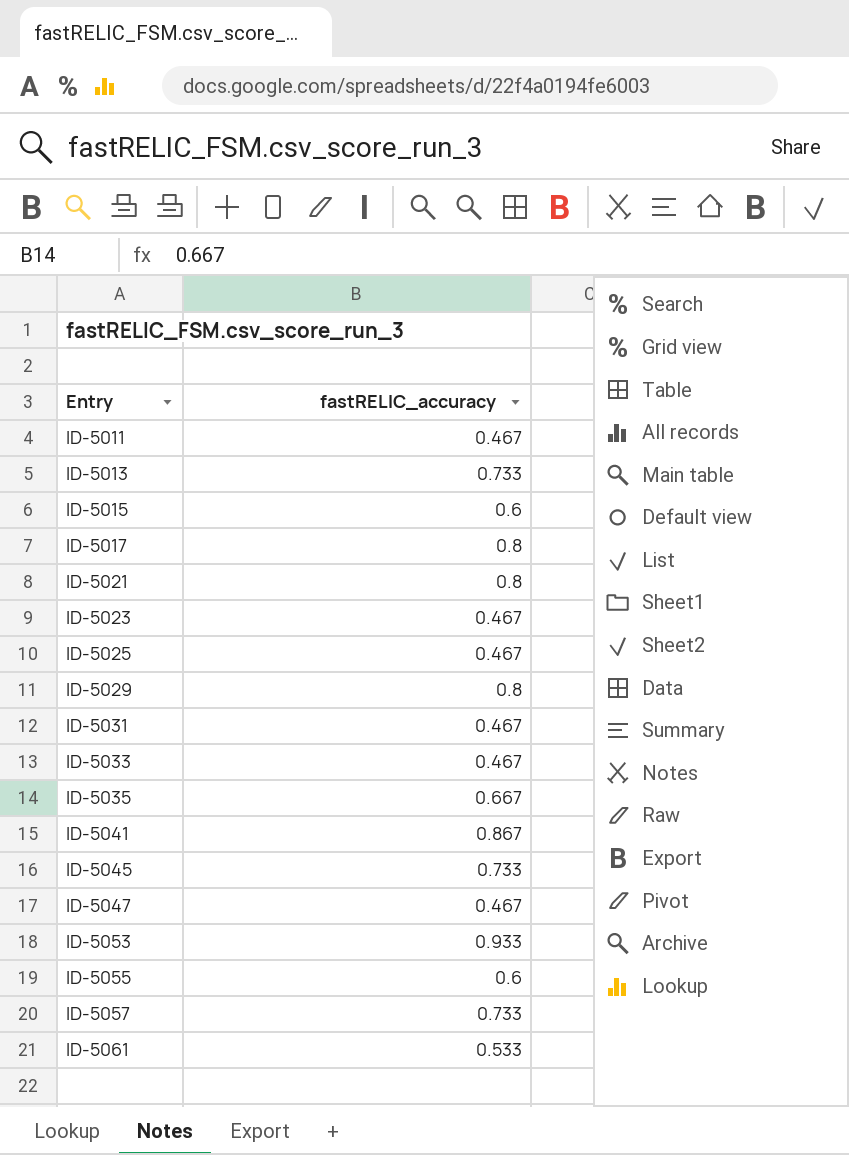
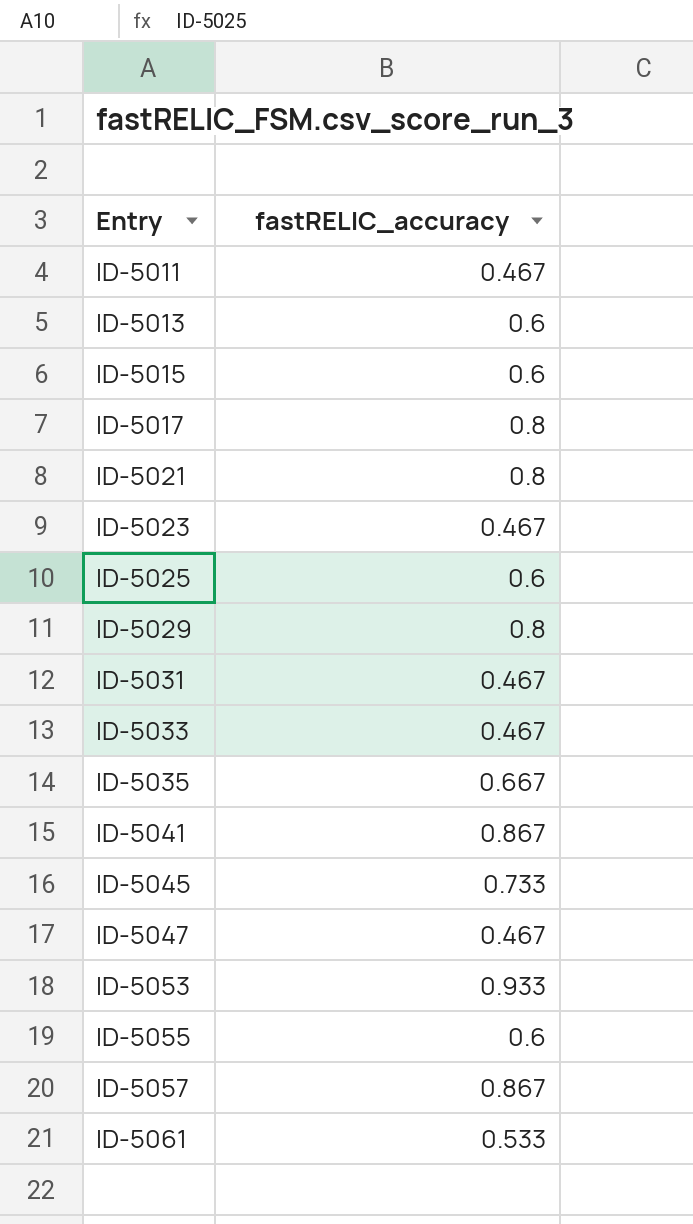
ID-5013 | fastRELIC_accuracy: 0.733 -> 0.6
ID-5025 | fastRELIC_accuracy: 0.467 -> 0.6
ID-5057 | fastRELIC_accuracy: 0.733 -> 0.867

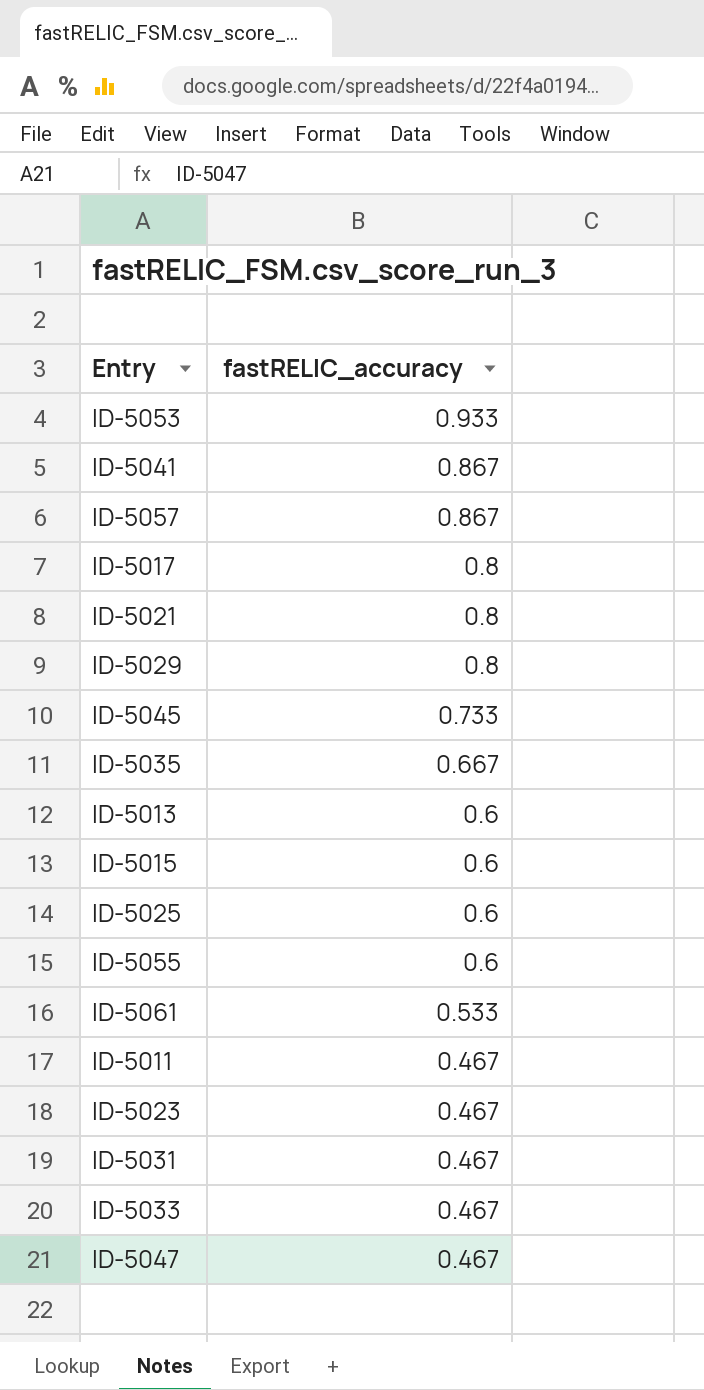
row order: Entry ascending -> fastRELIC_accuracy descending

